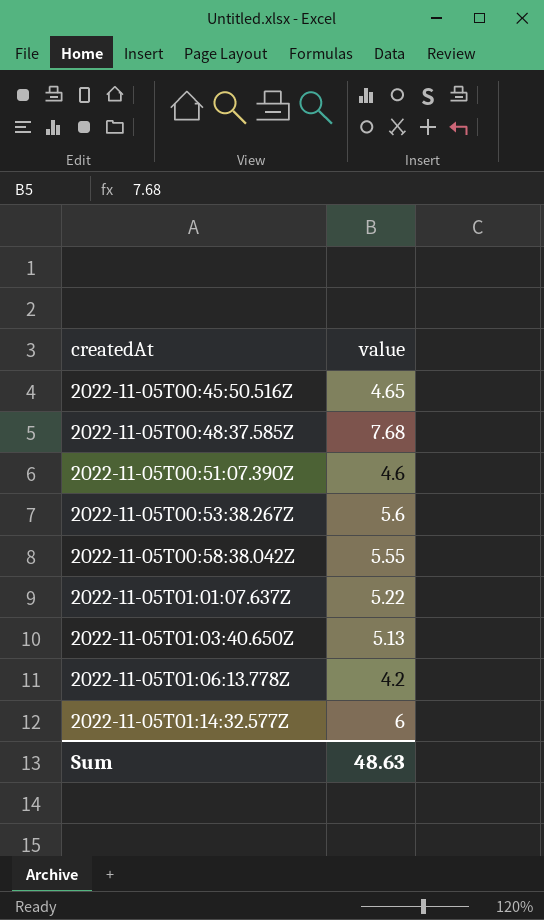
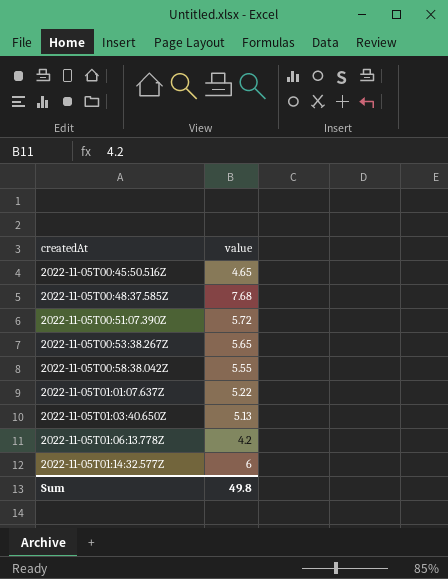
2022-11-05T00:51:07.390Z | value: 4.6 -> 5.72
2022-11-05T00:53:38.267Z | value: 5.6 -> 5.65
Sum | value: 48.63 -> 49.8

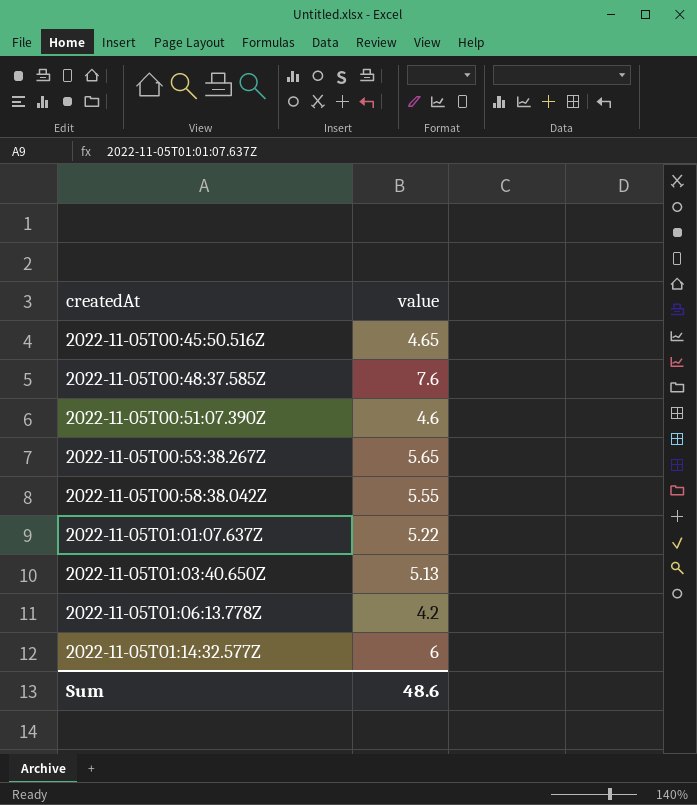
2022-11-05T00:48:37.585Z | value: 7.68 -> 7.6
2022-11-05T00:51:07.390Z | value: 5.72 -> 4.6
Sum | value: 49.8 -> 48.6

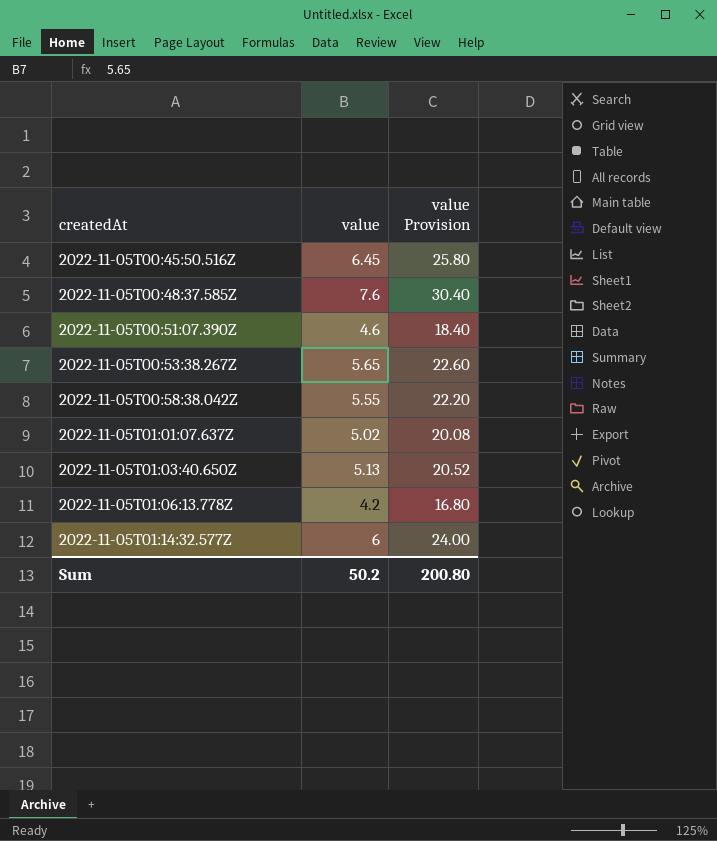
column value Provision | formula: none -> [value] * 4
2022-11-05T00:45:50.516Z | value: 4.65 -> 6.45
2022-11-05T01:01:07.637Z | value: 5.22 -> 5.02
Sum | value: 48.6 -> 50.2

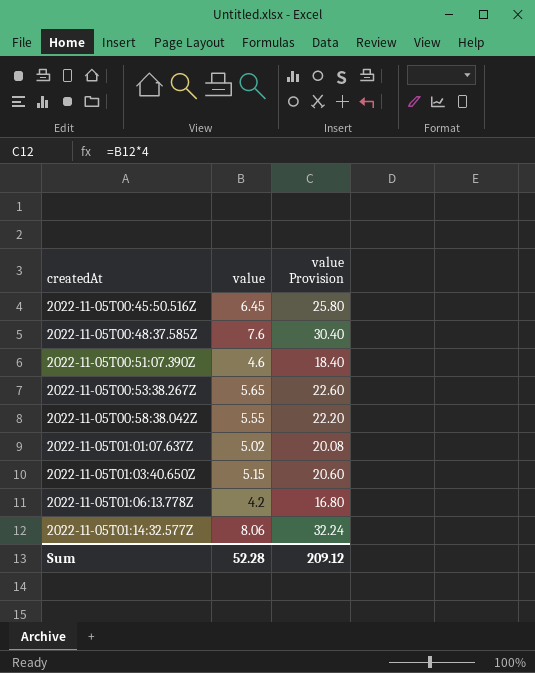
2022-11-05T01:03:40.650Z | value: 5.13 -> 5.15
2022-11-05T01:03:40.650Z | value Provision: 20.52 -> 20.60
2022-11-05T01:14:32.577Z | value: 6 -> 8.06
2022-11-05T01:14:32.577Z | value Provision: 24.00 -> 32.24
Sum | value: 50.2 -> 52.28
Sum | value Provision: 200.80 -> 209.12

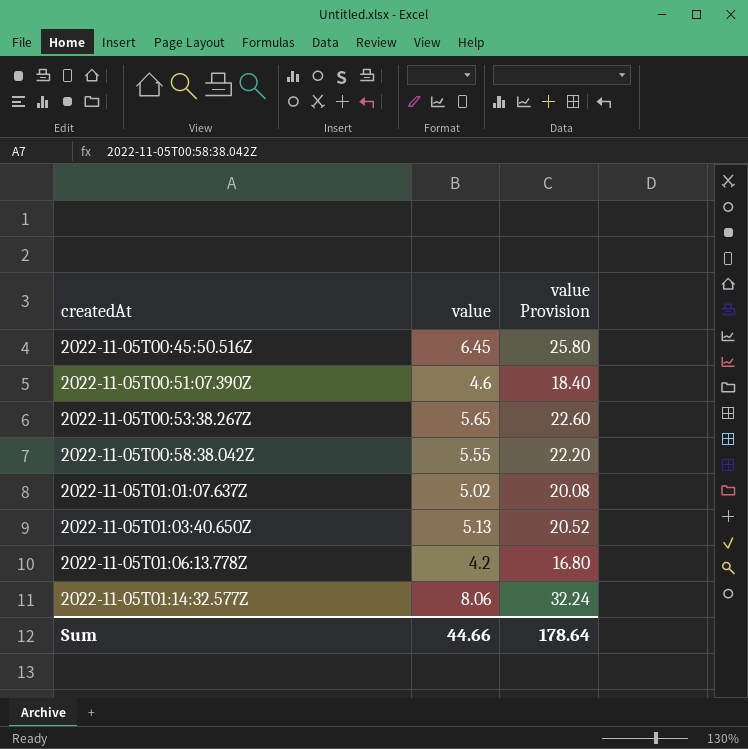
row 2022-11-05T00:48:37.585Z: 7.6 | 30.40 -> none
2022-11-05T01:03:40.650Z | value: 5.15 -> 5.13
2022-11-05T01:03:40.650Z | value Provision: 20.60 -> 20.52
Sum | value: 52.28 -> 44.66
Sum | value Provision: 209.12 -> 178.64

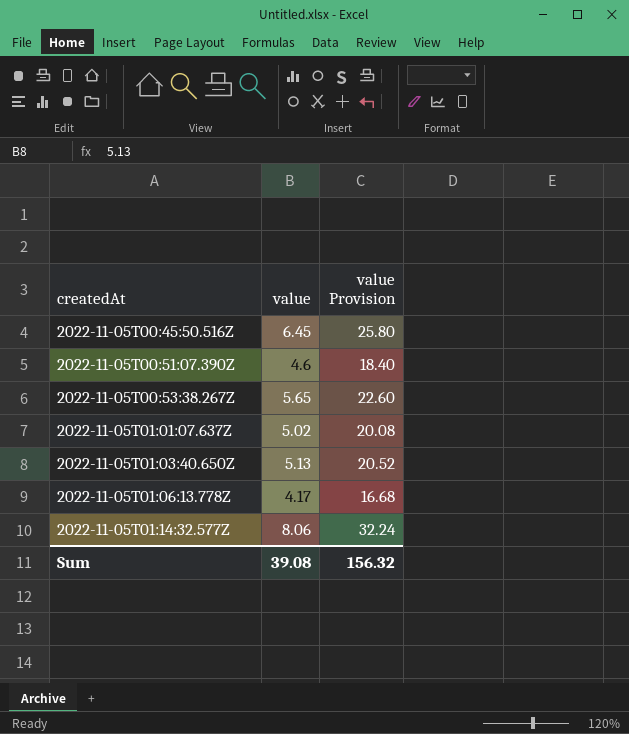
row 2022-11-05T00:58:38.042Z: 5.55 | 22.20 -> none
2022-11-05T01:06:13.778Z | value: 4.2 -> 4.17
2022-11-05T01:06:13.778Z | value Provision: 16.80 -> 16.68
Sum | value: 44.66 -> 39.08
Sum | value Provision: 178.64 -> 156.32

